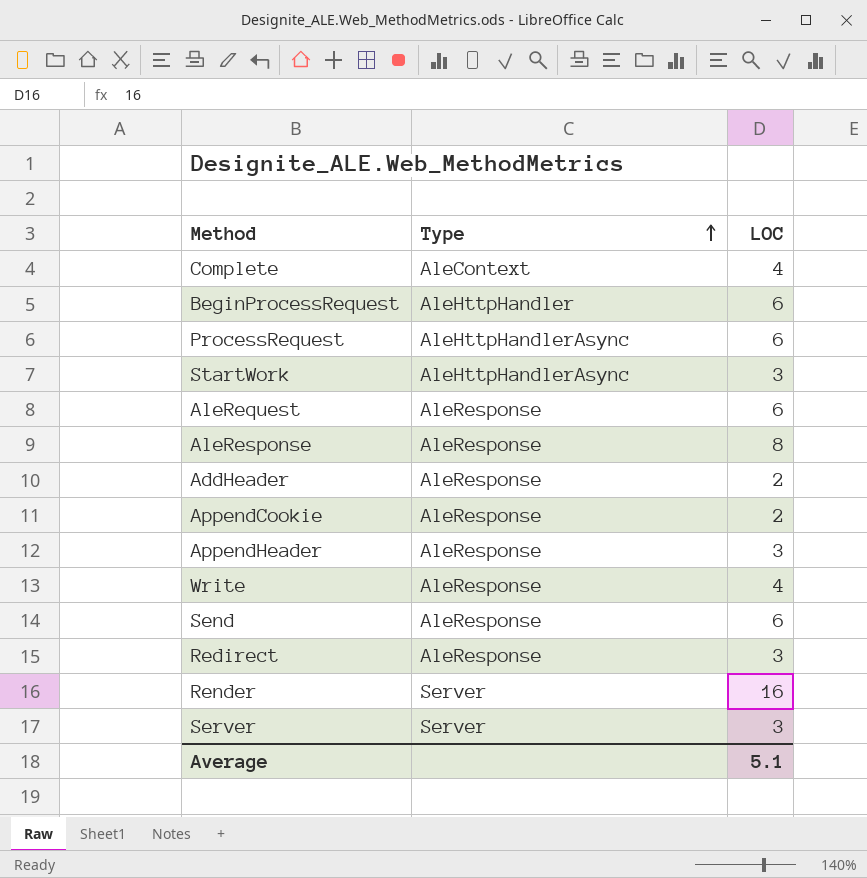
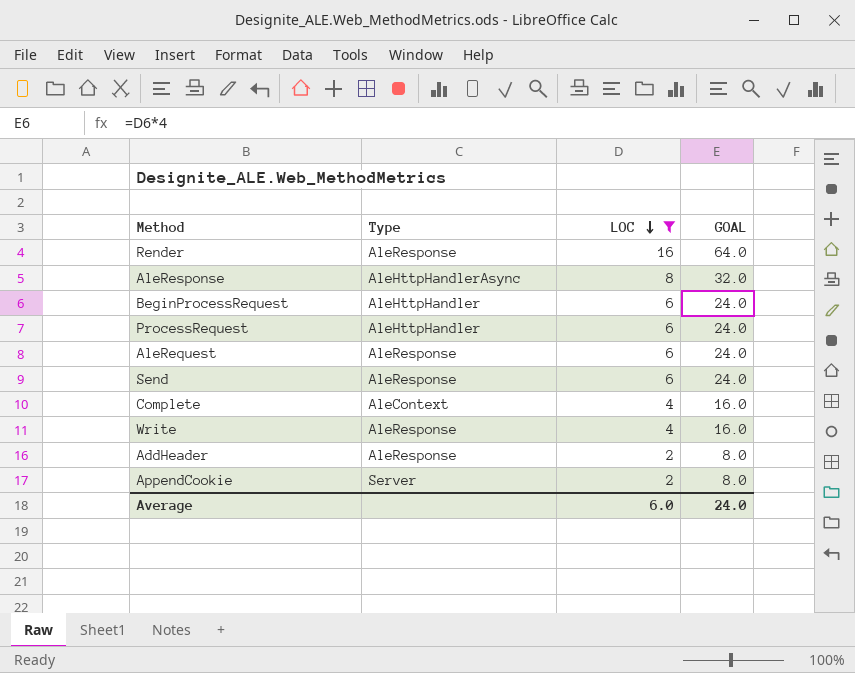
filter: none -> LOC != 3
row order: Type ascending -> LOC descending
column GOAL | formula: none -> [LOC] * 4
Render | Type: Server -> AleResponse
AleResponse | Type: AleResponse -> AleHttpHandlerAsync
ProcessRequest | Type: AleHttpHandlerAsync -> AleHttpHandler
AppendCookie | Type: AleResponse -> Server
Average | LOC: 5.1 -> 6.0

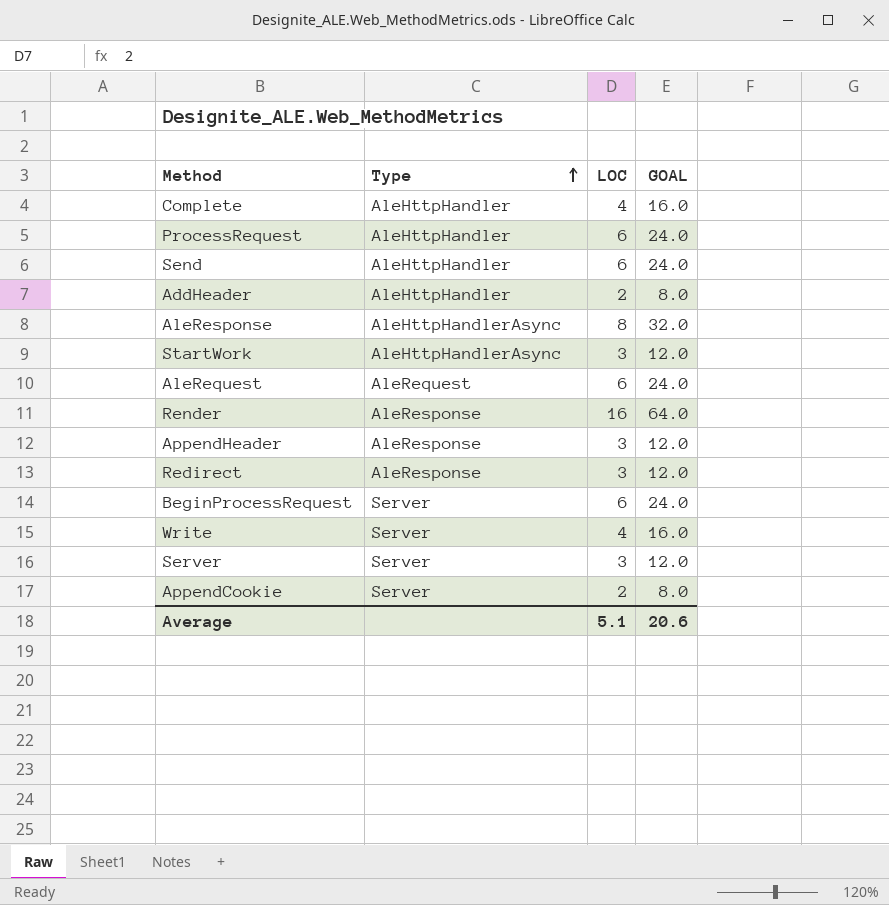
filter: LOC != 3 -> none
row order: LOC descending -> Type ascending
Complete | Type: AleContext -> AleHttpHandler
Send | Type: AleResponse -> AleHttpHandler
AddHeader | Type: AleResponse -> AleHttpHandler
AleRequest | Type: AleResponse -> AleRequest
BeginProcessRequest | Type: AleHttpHandler -> Server
Write | Type: AleResponse -> Server
Average | LOC: 6.0 -> 5.1
Average | GOAL: 24.0 -> 20.6

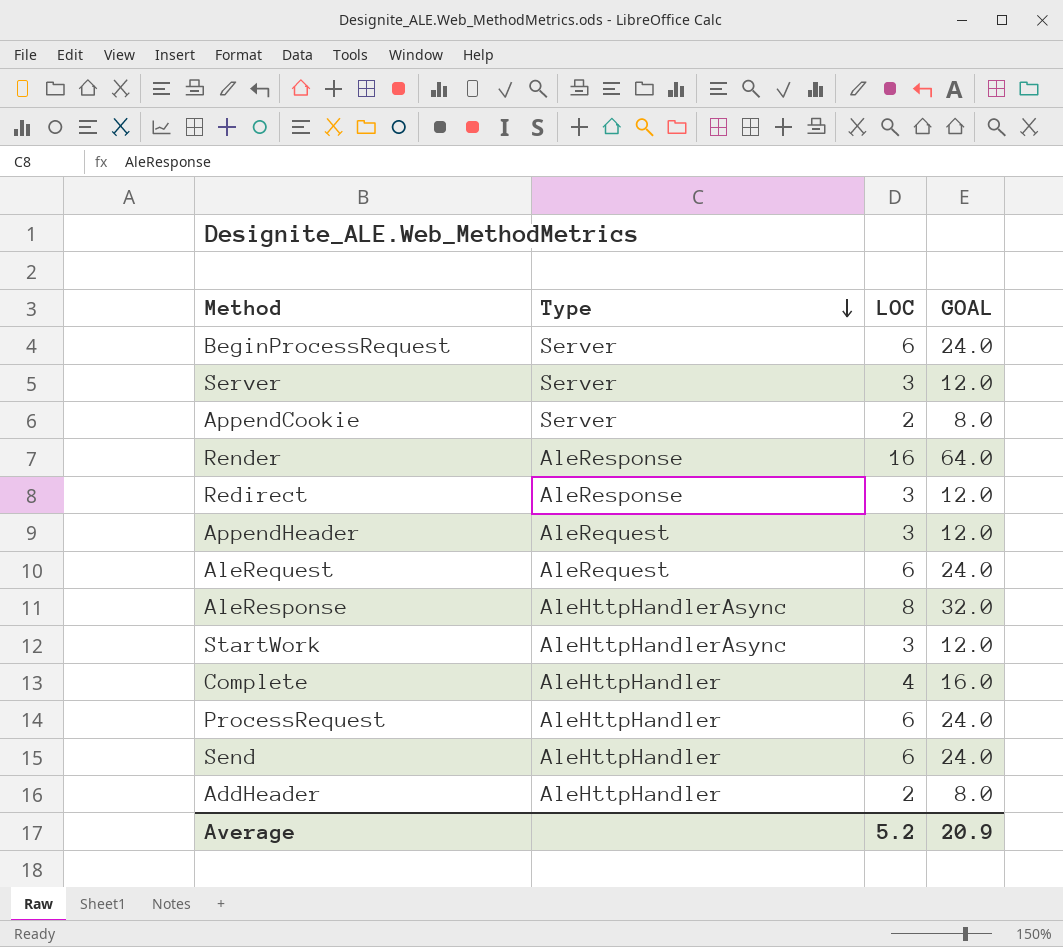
row order: Type ascending -> Type descending
row Write: Server | 4 | 16.0 -> none
AppendHeader | Type: AleResponse -> AleRequest
Average | LOC: 5.1 -> 5.2
Average | GOAL: 20.6 -> 20.9

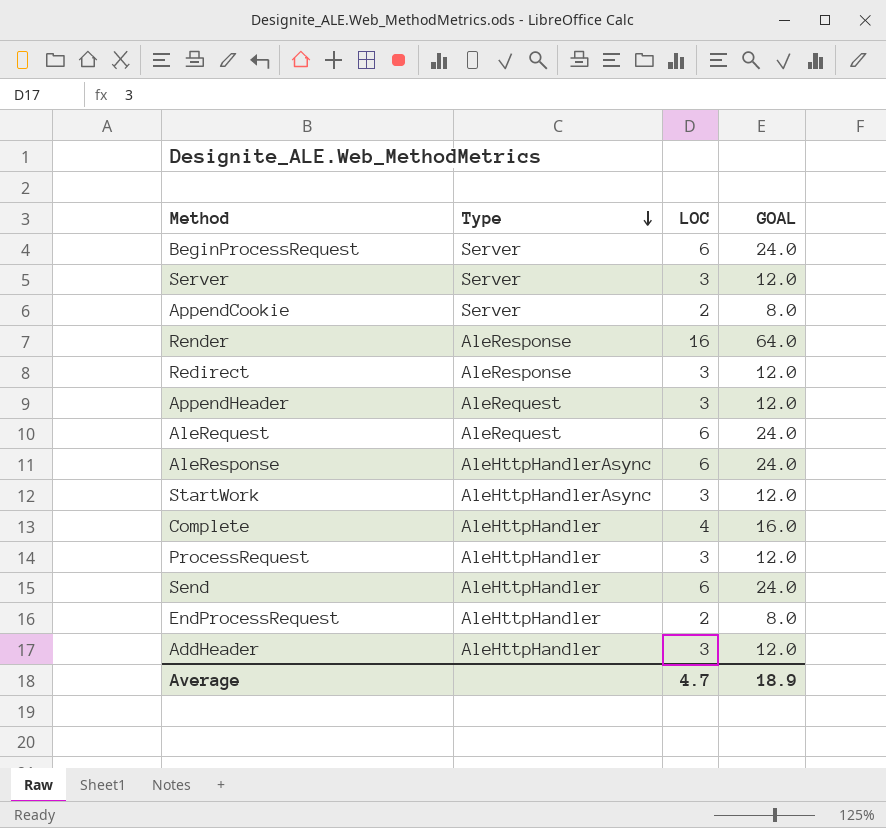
AleResponse | LOC: 8 -> 6
AleResponse | GOAL: 32.0 -> 24.0
ProcessRequest | LOC: 6 -> 3
ProcessRequest | GOAL: 24.0 -> 12.0
row EndProcessRequest: none -> AleHttpHandler | 2 | 8.0
AddHeader | LOC: 2 -> 3
AddHeader | GOAL: 8.0 -> 12.0
Average | LOC: 5.2 -> 4.7
Average | GOAL: 20.9 -> 18.9

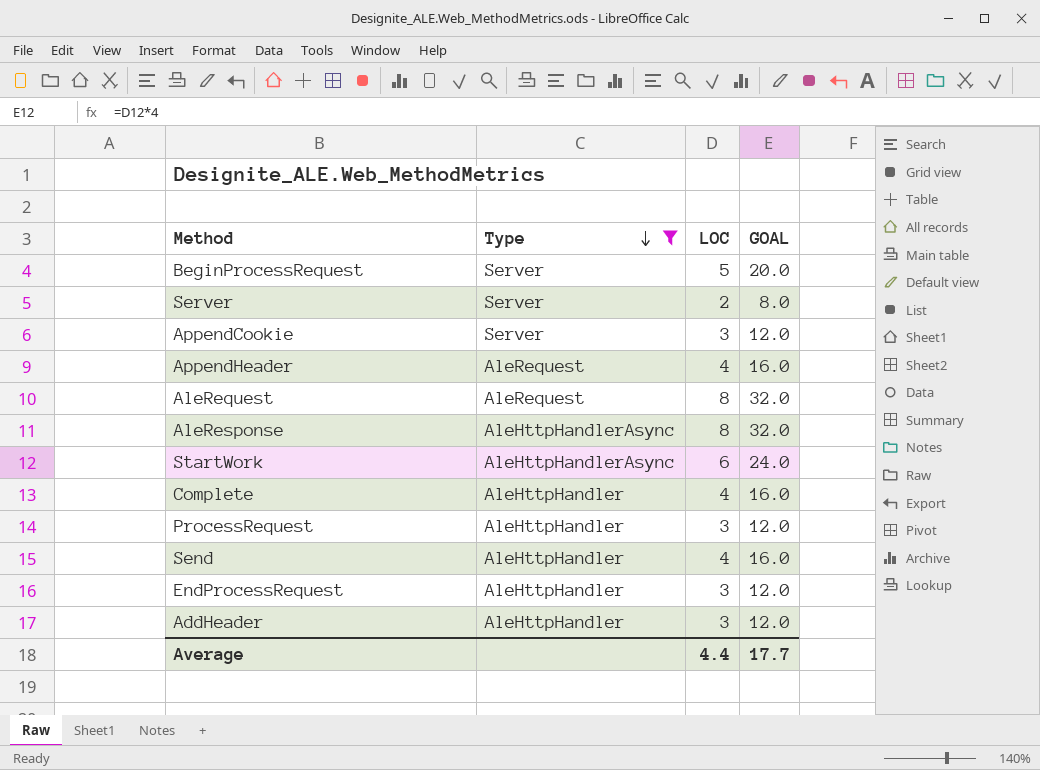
filter: none -> Type != AleResponse
BeginProcessRequest | LOC: 6 -> 5
BeginProcessRequest | GOAL: 24.0 -> 20.0
Server | LOC: 3 -> 2
Server | GOAL: 12.0 -> 8.0
AppendCookie | LOC: 2 -> 3
AppendCookie | GOAL: 8.0 -> 12.0
AppendHeader | LOC: 3 -> 4
AppendHeader | GOAL: 12.0 -> 16.0
AleRequest | LOC: 6 -> 8
AleRequest | GOAL: 24.0 -> 32.0
AleResponse | LOC: 6 -> 8
AleResponse | GOAL: 24.0 -> 32.0
StartWork | LOC: 3 -> 6
StartWork | GOAL: 12.0 -> 24.0
Send | LOC: 6 -> 4
Send | GOAL: 24.0 -> 16.0
EndProcessRequest | LOC: 2 -> 3
EndProcessRequest | GOAL: 8.0 -> 12.0
Average | LOC: 4.7 -> 4.4
Average | GOAL: 18.9 -> 17.7

